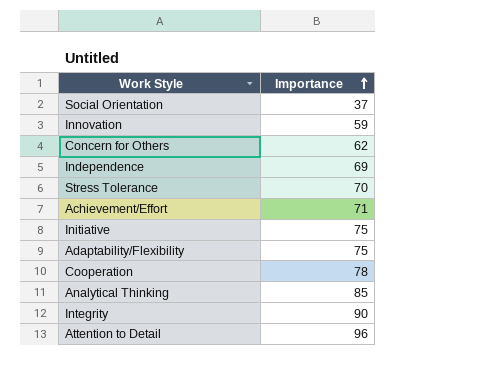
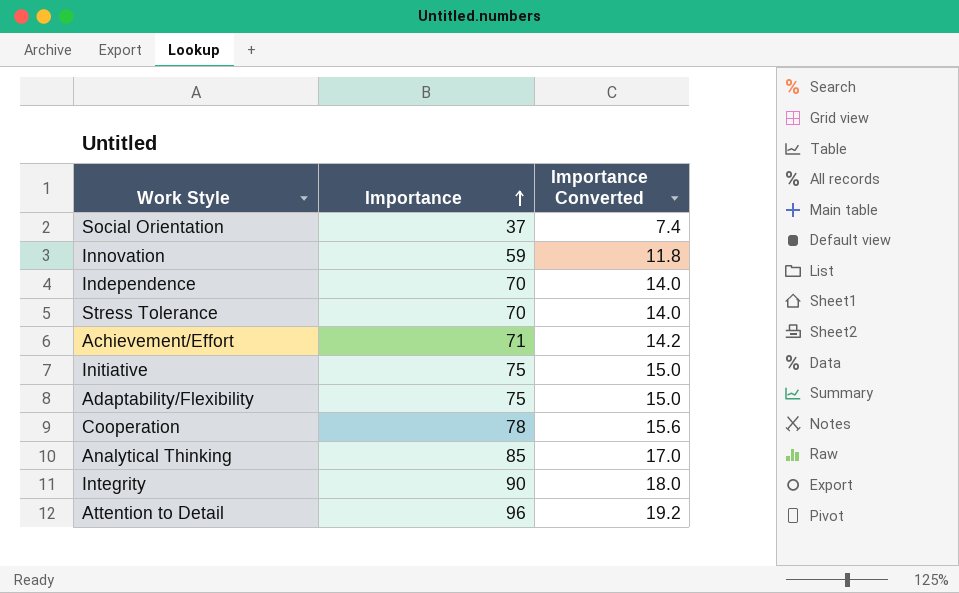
column Importance Converted | formula: none -> [Importance] * 0.2
row Concern for Others: 62 -> none
Independence | Importance: 69 -> 70

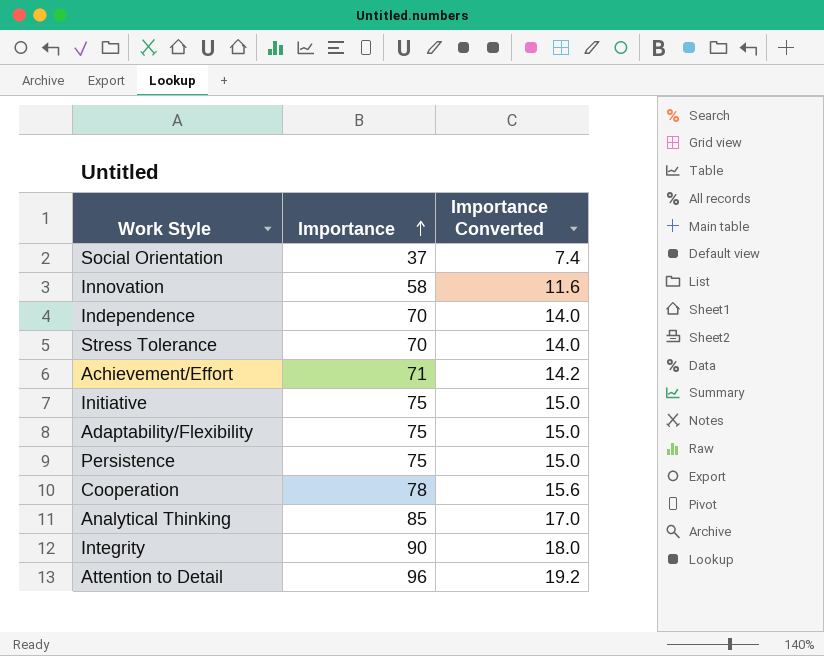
Innovation | Importance: 59 -> 58
Innovation | Importance Converted: 11.8 -> 11.6
row Persistence: none -> 75 | 15.0

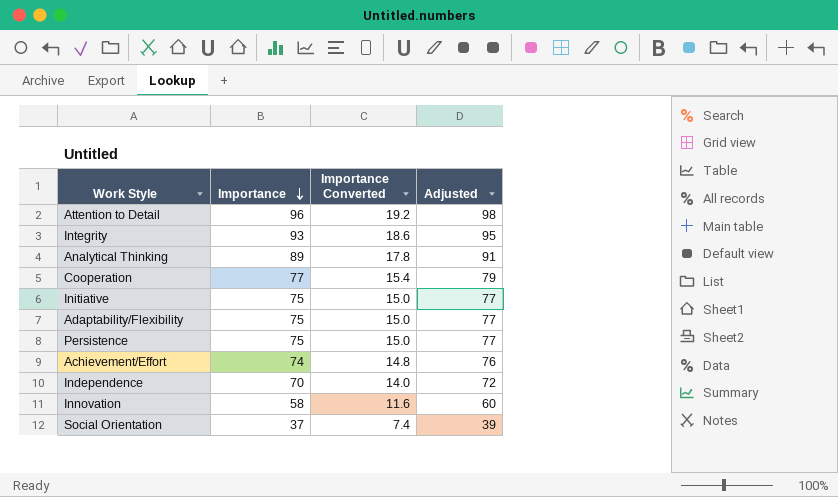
row order: Importance ascending -> Importance descending
column Adjusted | formula: none -> [Importance] + 2
row Stress Tolerance: 70 | 14.0 -> none
Integrity | Importance: 90 -> 93
Integrity | Importance Converted: 18.0 -> 18.6
Analytical Thinking | Importance: 85 -> 89
Analytical Thinking | Importance Converted: 17.0 -> 17.8
Cooperation | Importance: 78 -> 77
Cooperation | Importance Converted: 15.6 -> 15.4
Achievement/Effort | Importance: 71 -> 74
Achievement/Effort | Importance Converted: 14.2 -> 14.8

